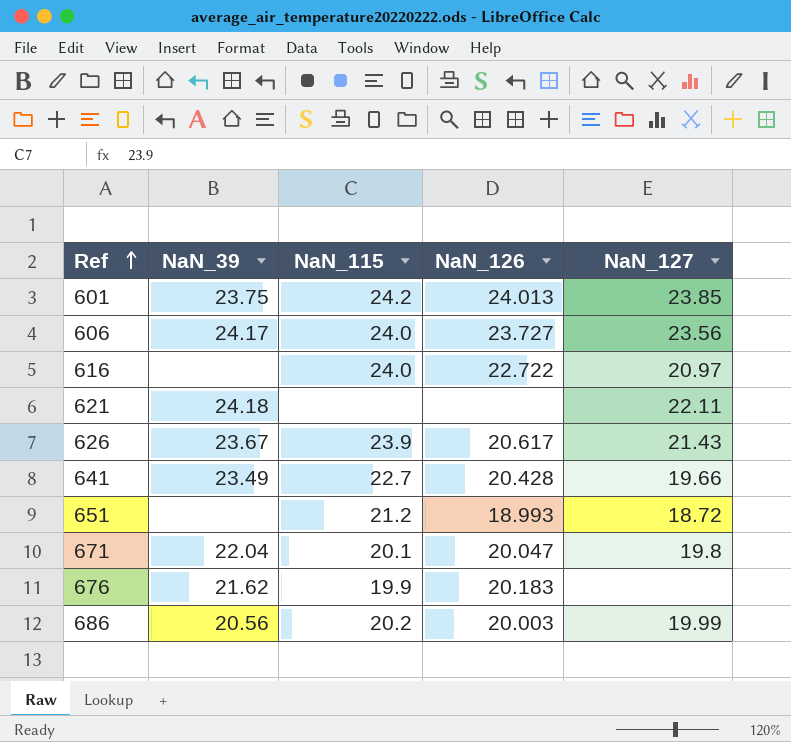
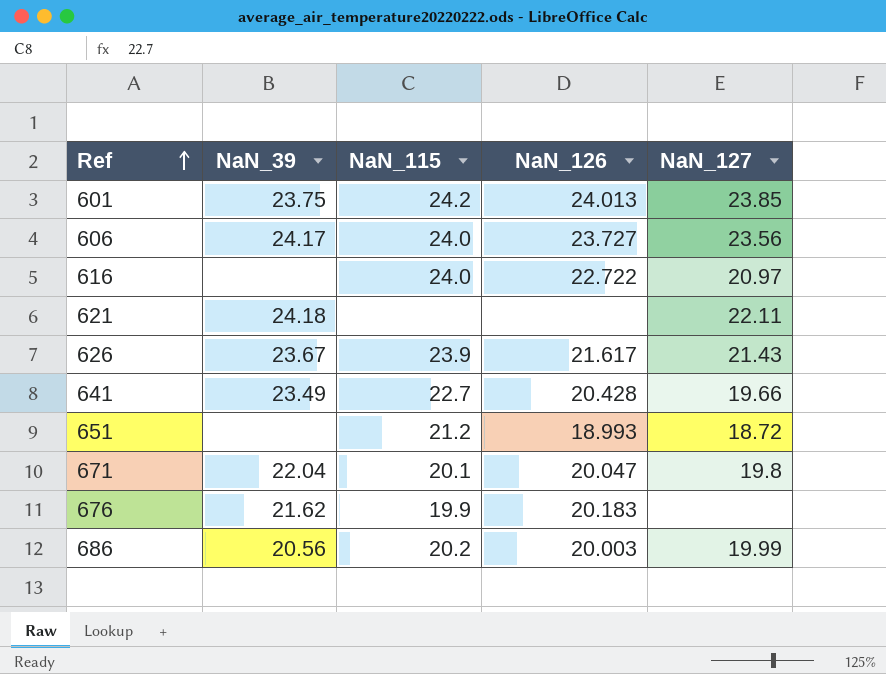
626 | NaN_126: 20.617 -> 21.617

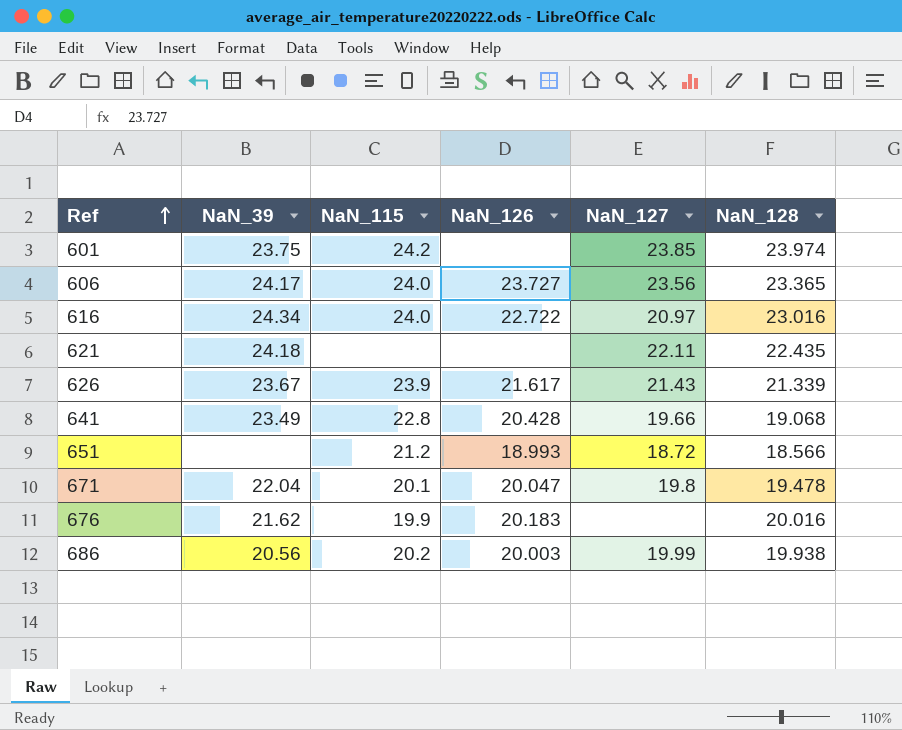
column NaN_128 | position: none -> 6
601 | NaN_126: 24.013 -> none
616 | NaN_39: none -> 24.34
641 | NaN_115: 22.7 -> 22.8

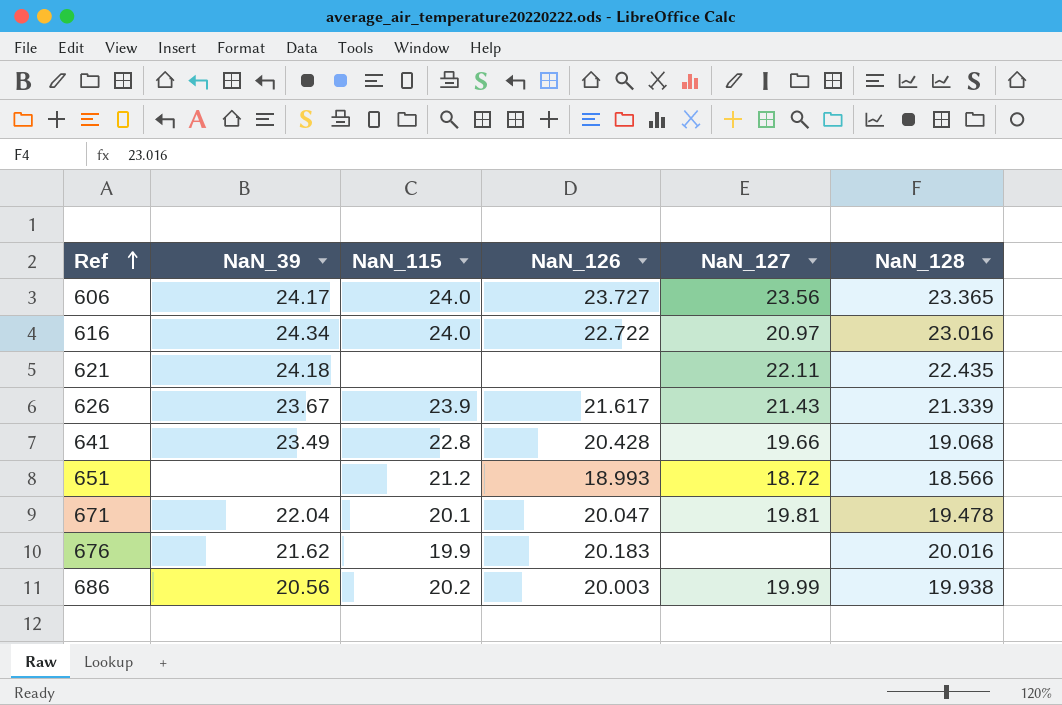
row 601: 23.75 | 24.2 | none | 23.85 | 23.974 -> none
671 | NaN_127: 19.8 -> 19.81

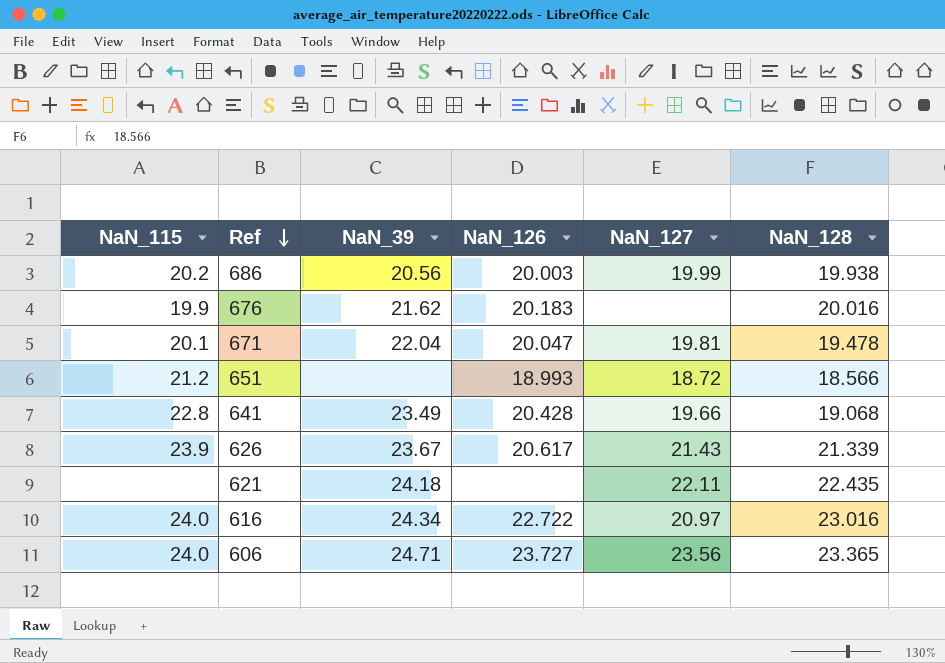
row order: Ref ascending -> Ref descending
column NaN_115 | position: 3 -> 1
626 | NaN_126: 21.617 -> 20.617
606 | NaN_39: 24.17 -> 24.71

